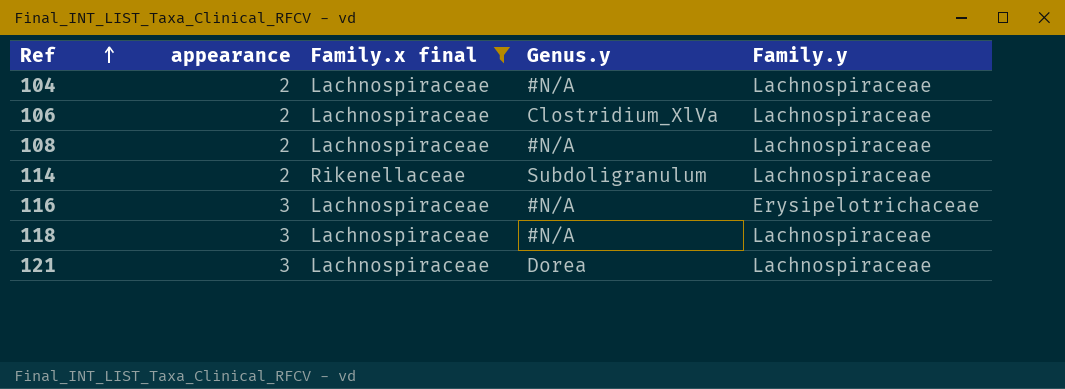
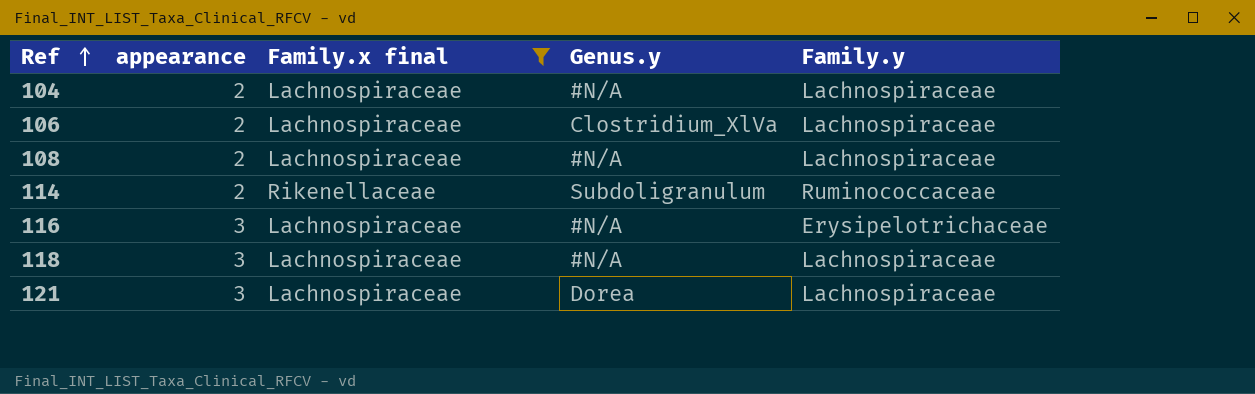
114 | Family.y: Lachnospiraceae -> Ruminococcaceae

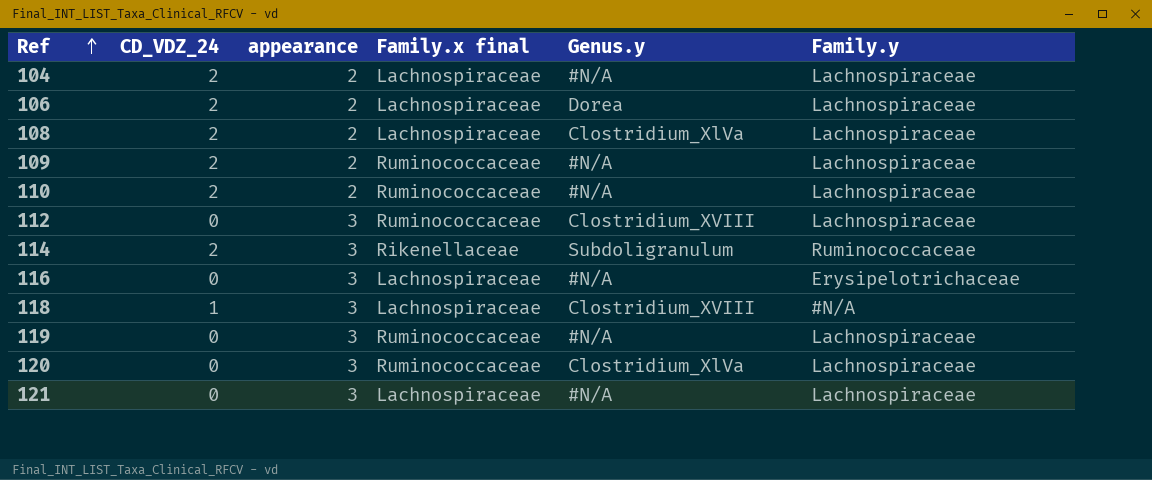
filter: Family.x final != Ruminococcaceae -> none
column CD_VDZ_24 | position: none -> 2
106 | Genus.y: Clostridium_XlVa -> Dorea
108 | Genus.y: #N/A -> Clostridium_XlVa
114 | appearance: 2 -> 3
118 | Genus.y: #N/A -> Clostridium_XVIII
118 | Family.y: Lachnospiraceae -> #N/A
121 | Genus.y: Dorea -> #N/A

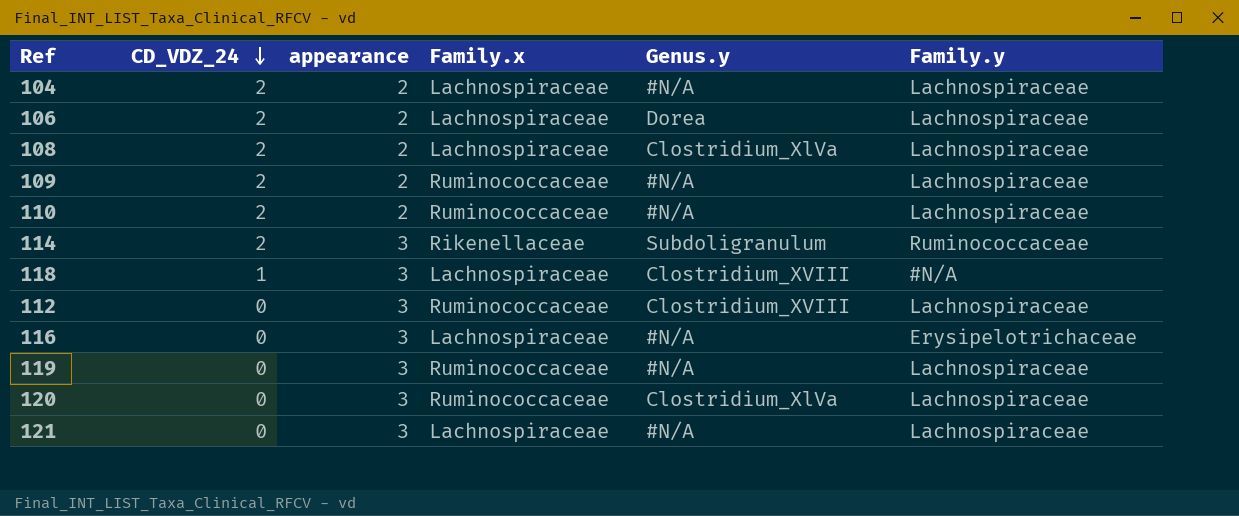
row order: Ref ascending -> CD_VDZ_24 descending
column name: Family.x final -> Family.x

